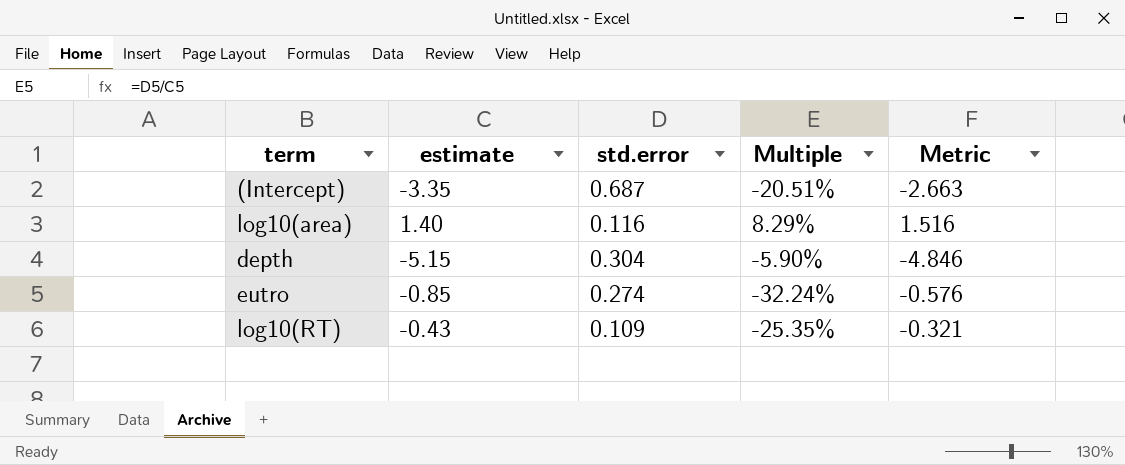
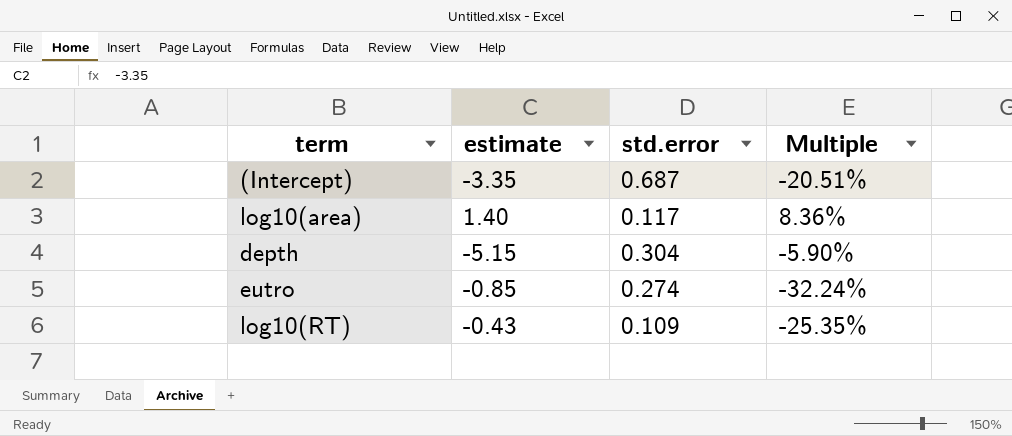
column Metric | formula: [estimate] + [std.error] -> none
log10(area) | std.error: 0.116 -> 0.117
log10(area) | Multiple: 8.29% -> 8.36%

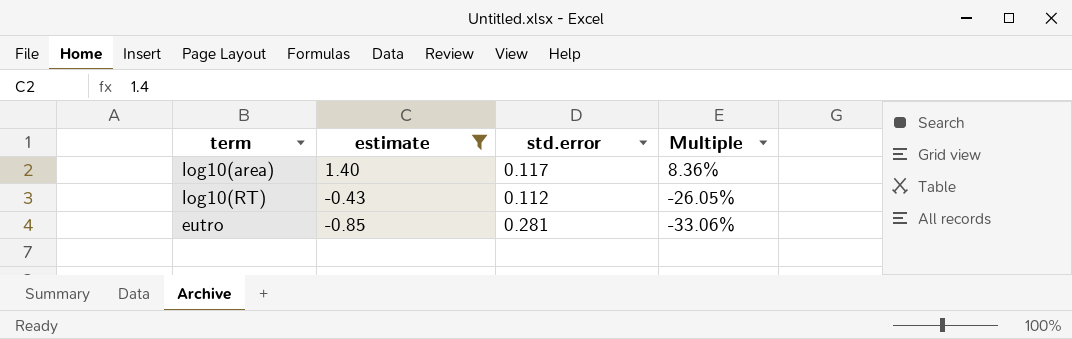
filter: none -> estimate >= -0.85
row order: none -> estimate descending
log10(RT) | std.error: 0.109 -> 0.112
log10(RT) | Multiple: -25.35% -> -26.05%
eutro | std.error: 0.274 -> 0.281
eutro | Multiple: -32.24% -> -33.06%

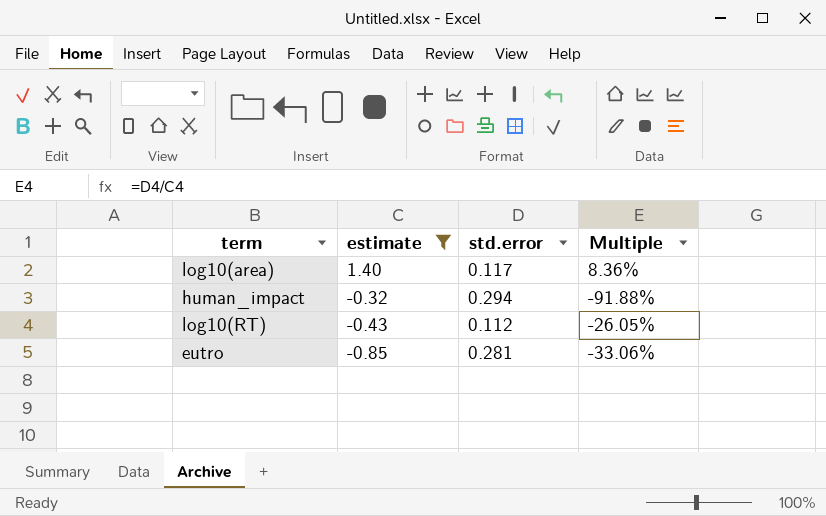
row human_impact: none -> -0.32 | 0.294 | -91.88%

